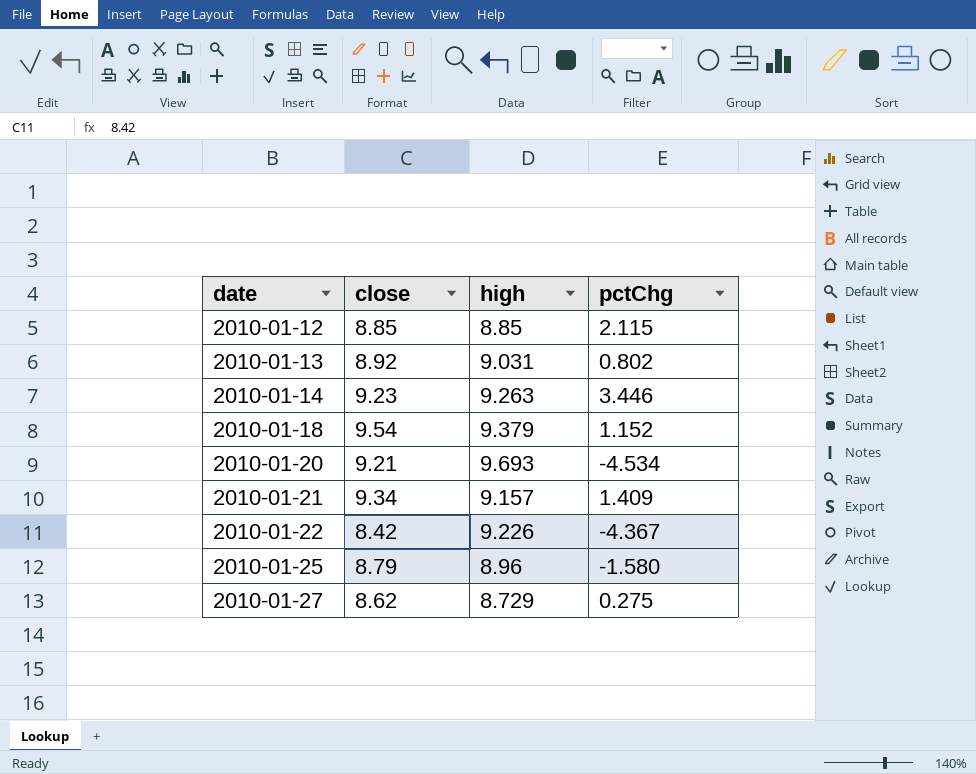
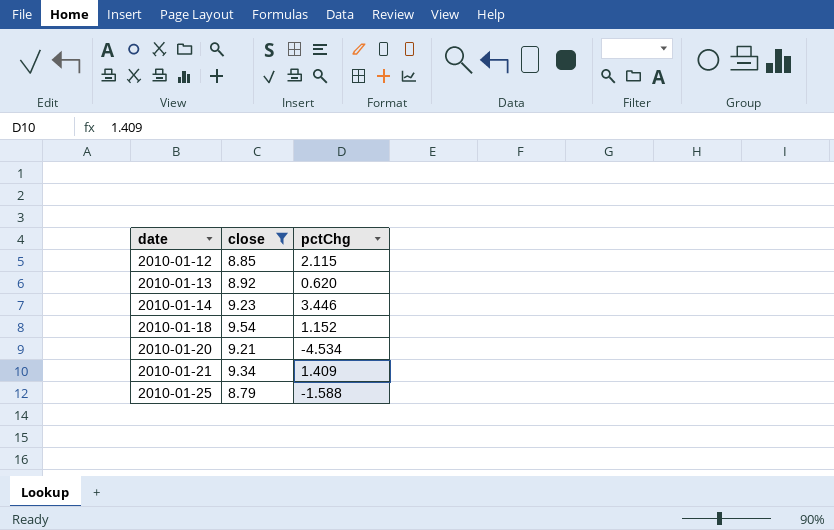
filter: none -> close >= 8.79
column high | position: 3 -> none
2010-01-13 | pctChg: 0.802 -> 0.620
2010-01-25 | pctChg: -1.580 -> -1.588

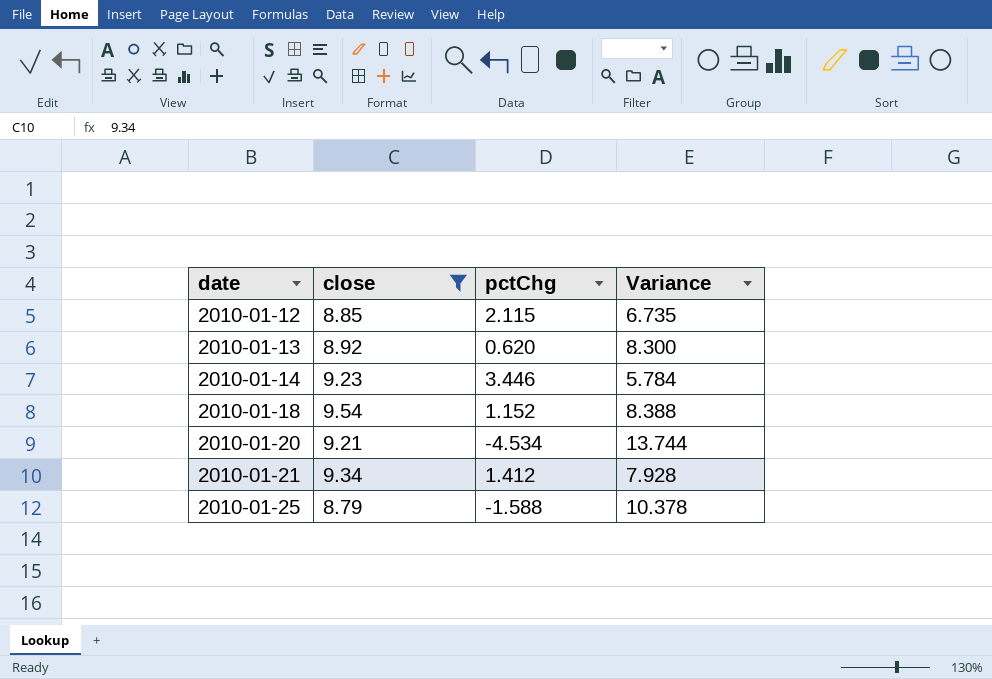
column Variance | formula: none -> [close] - [pctChg]
2010-01-21 | pctChg: 1.409 -> 1.412

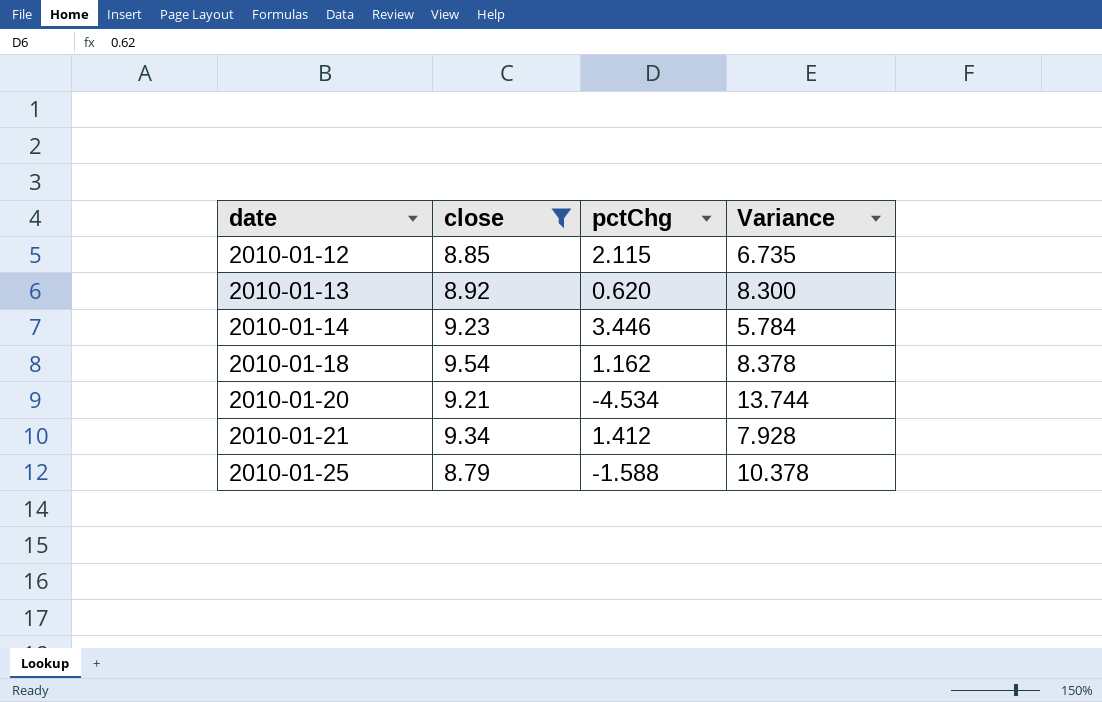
2010-01-18 | pctChg: 1.152 -> 1.162
2010-01-18 | Variance: 8.388 -> 8.378

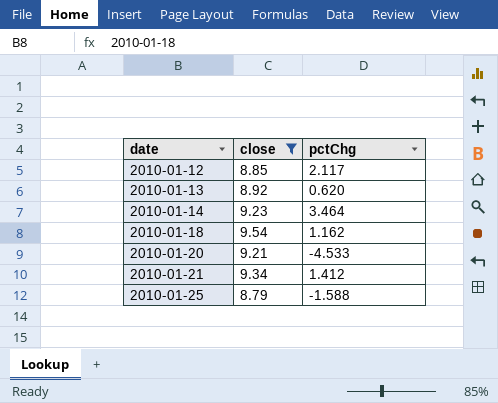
column Variance | formula: [close] - [pctChg] -> none
2010-01-12 | pctChg: 2.115 -> 2.117
2010-01-14 | pctChg: 3.446 -> 3.464
2010-01-20 | pctChg: -4.534 -> -4.533

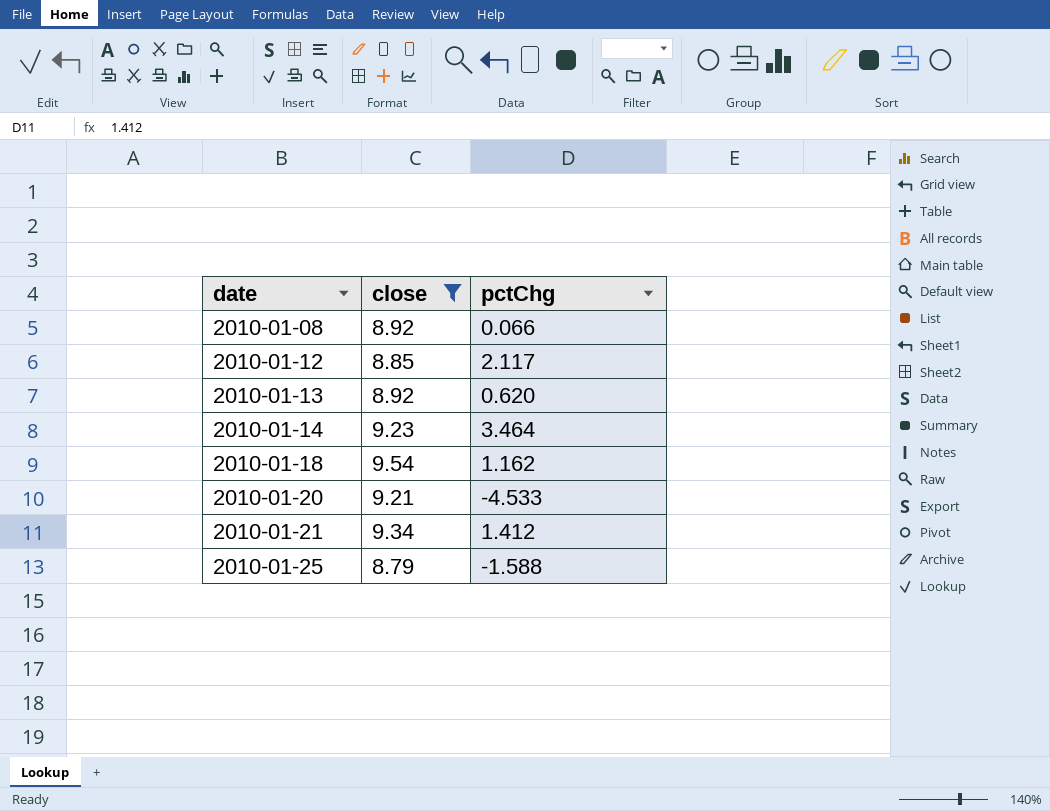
row 2010-01-08: none -> 8.92 | 0.066

